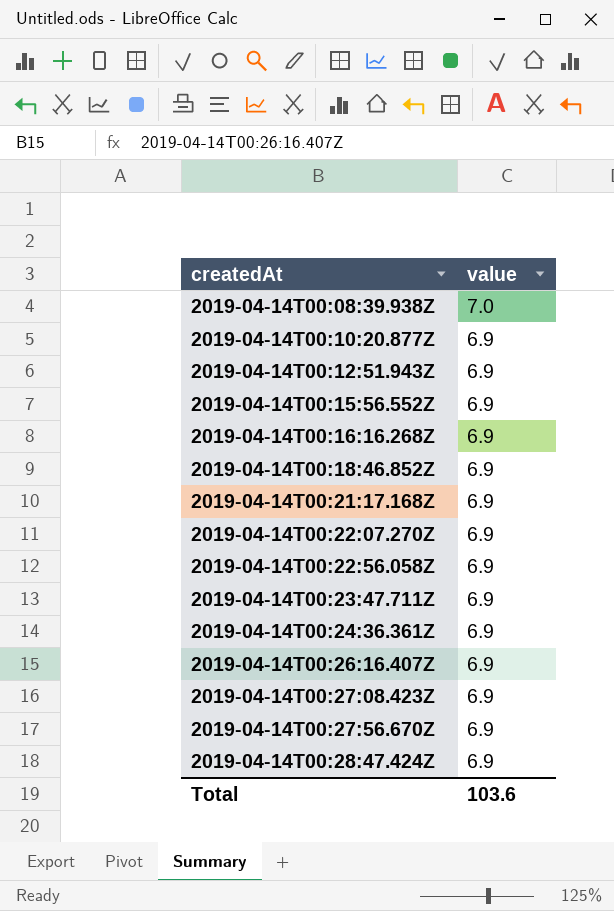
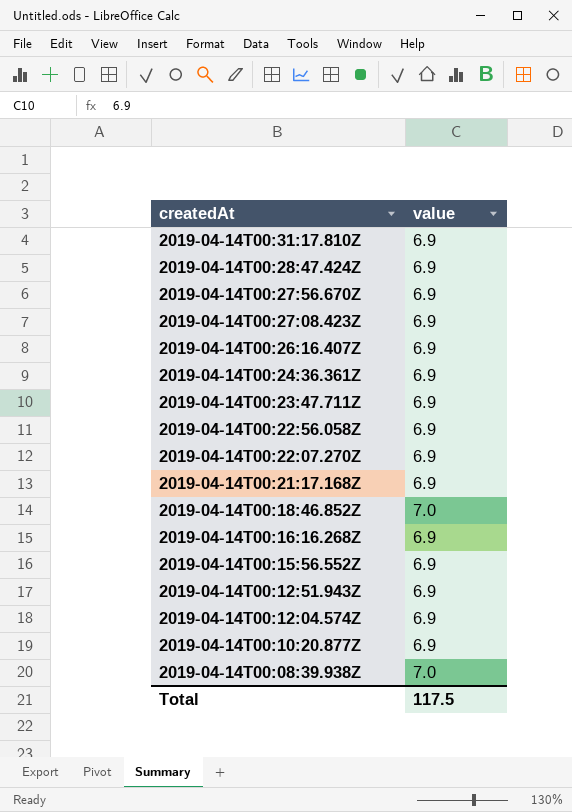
row order: createdAt ascending -> createdAt descending
row 2019-04-14T00:31:17.810Z: none -> 6.9
2019-04-14T00:18:46.852Z | value: 6.9 -> 7.0
row 2019-04-14T00:12:04.574Z: none -> 6.9
Total | value: 103.6 -> 117.5

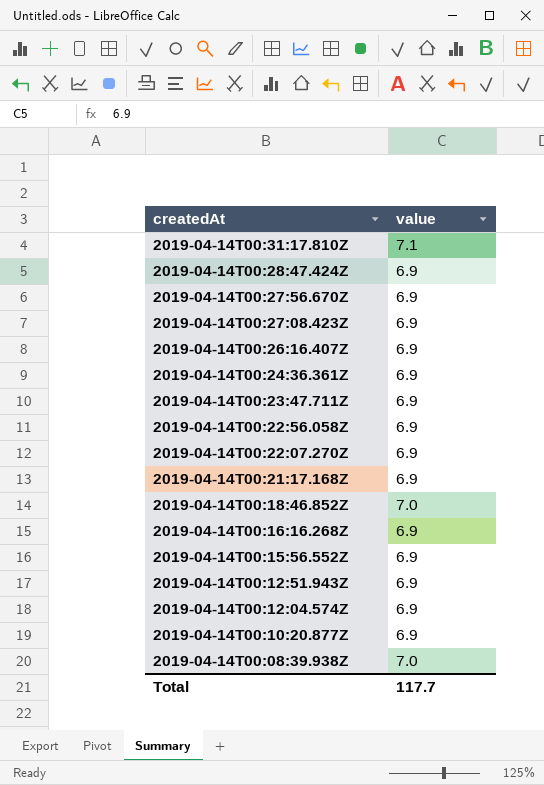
2019-04-14T00:31:17.810Z | value: 6.9 -> 7.1
Total | value: 117.5 -> 117.7

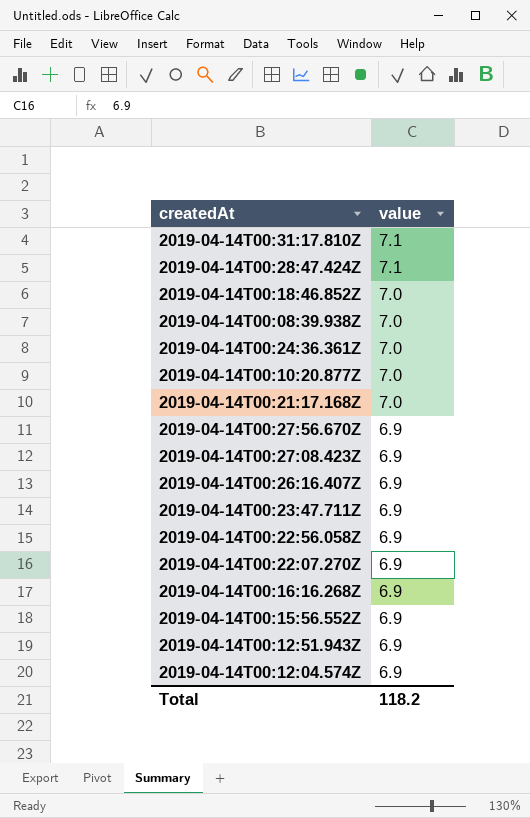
row order: createdAt descending -> value descending
2019-04-14T00:28:47.424Z | value: 6.9 -> 7.1
2019-04-14T00:24:36.361Z | value: 6.9 -> 7.0
2019-04-14T00:10:20.877Z | value: 6.9 -> 7.0
2019-04-14T00:21:17.168Z | value: 6.9 -> 7.0
Total | value: 117.7 -> 118.2

